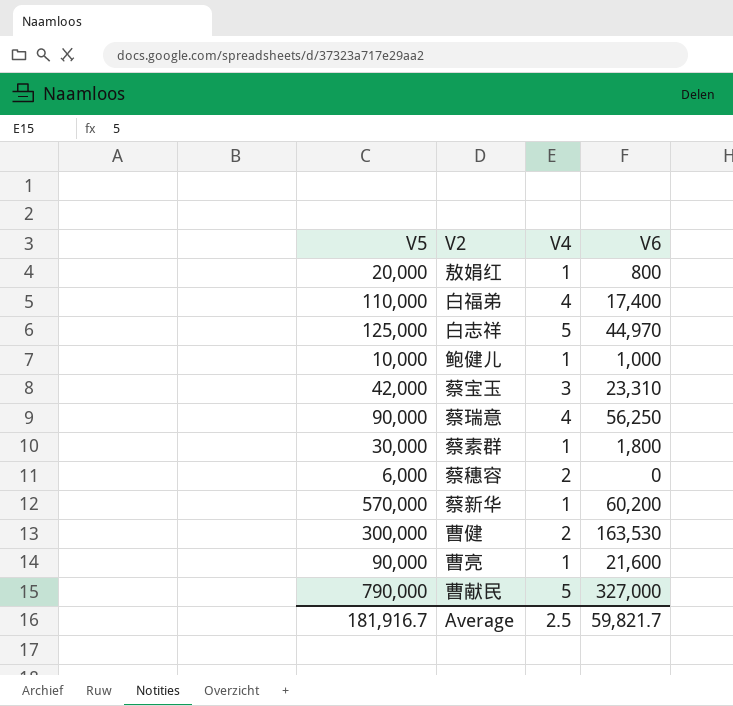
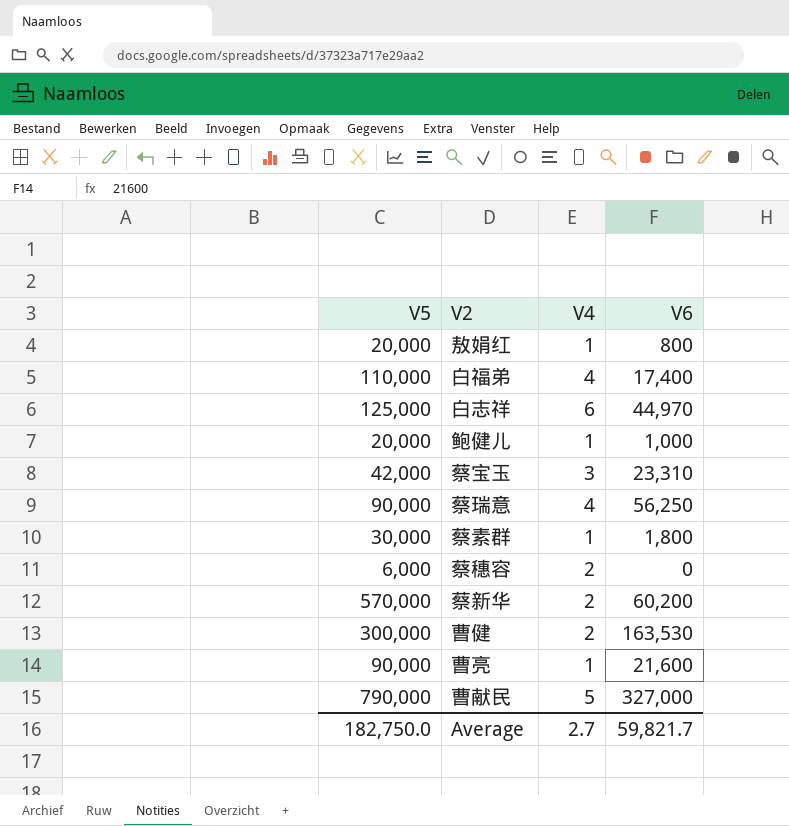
白志祥 | V4: 5 -> 6
鲍健儿 | V5: 10,000 -> 20,000
蔡新华 | V4: 1 -> 2
Average | V5: 181,916.7 -> 182,750.0
Average | V4: 2.5 -> 2.7

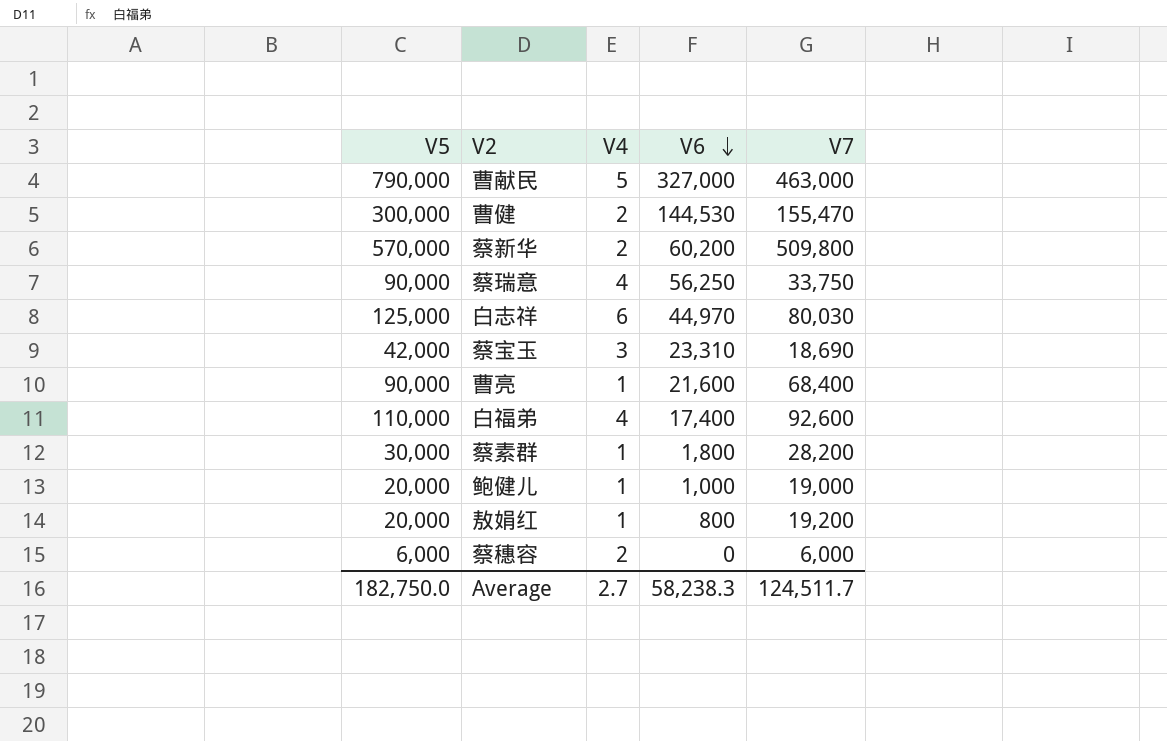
row order: none -> V6 descending
column V7 | formula: none -> [V5] - [V6]
曹健 | V6: 163,530 -> 144,530
Average | V6: 59,821.7 -> 58,238.3

